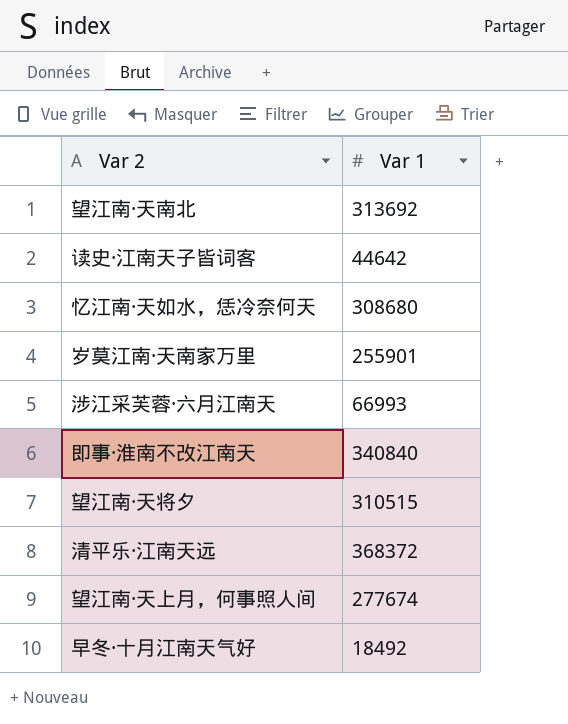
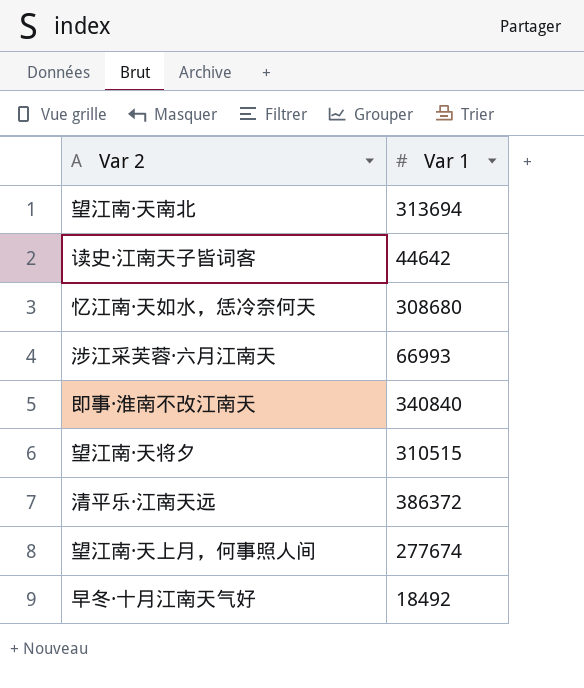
row 岁莫江南·天南家万里: 255901 -> none
望江南·天南北 | Var 1: 313692 -> 313694
清平乐·江南天远 | Var 1: 368372 -> 386372

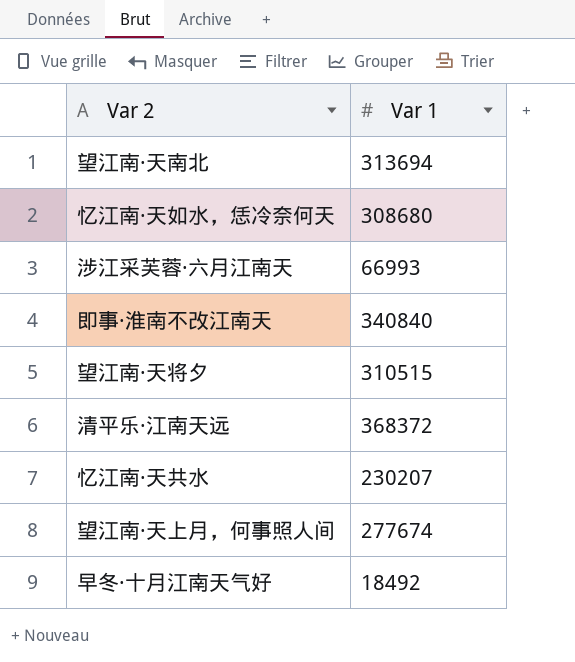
row 读史·江南天子皆词客: 44642 -> none
清平乐·江南天远 | Var 1: 386372 -> 368372
row 忆江南·天共水: none -> 230207

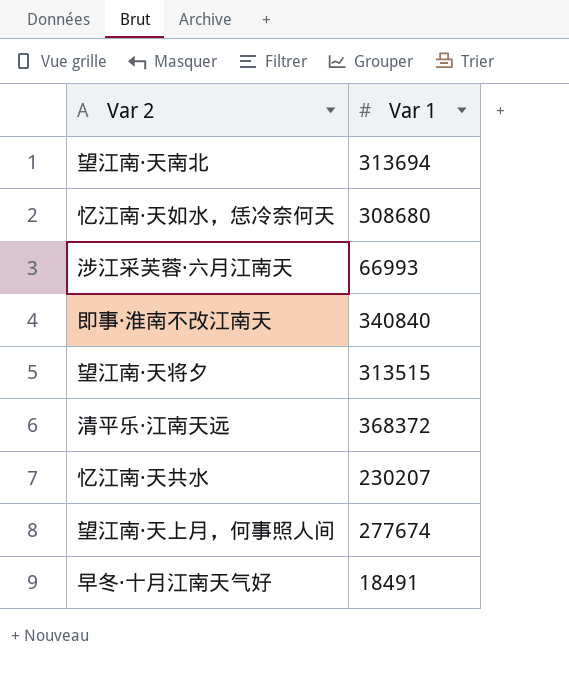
望江南·天将夕 | Var 1: 310515 -> 313515
早冬·十月江南天气好 | Var 1: 18492 -> 18491

